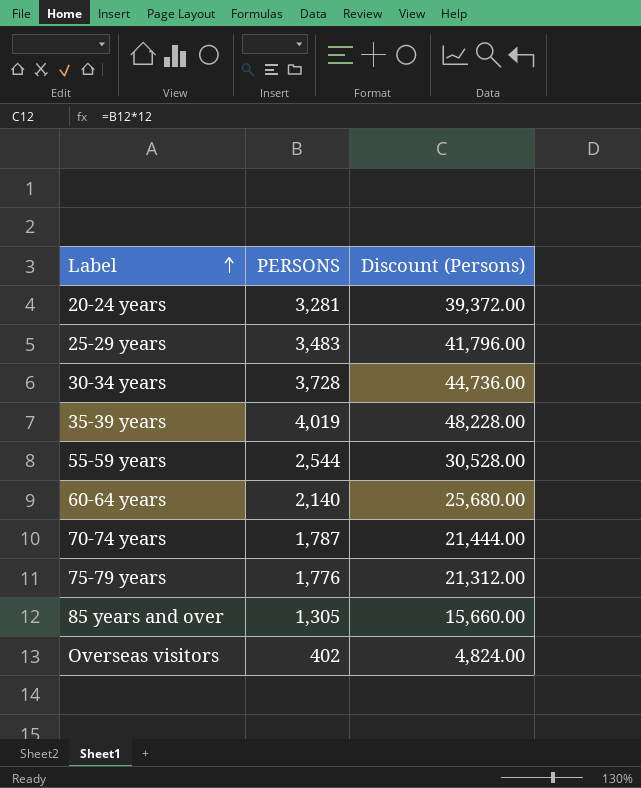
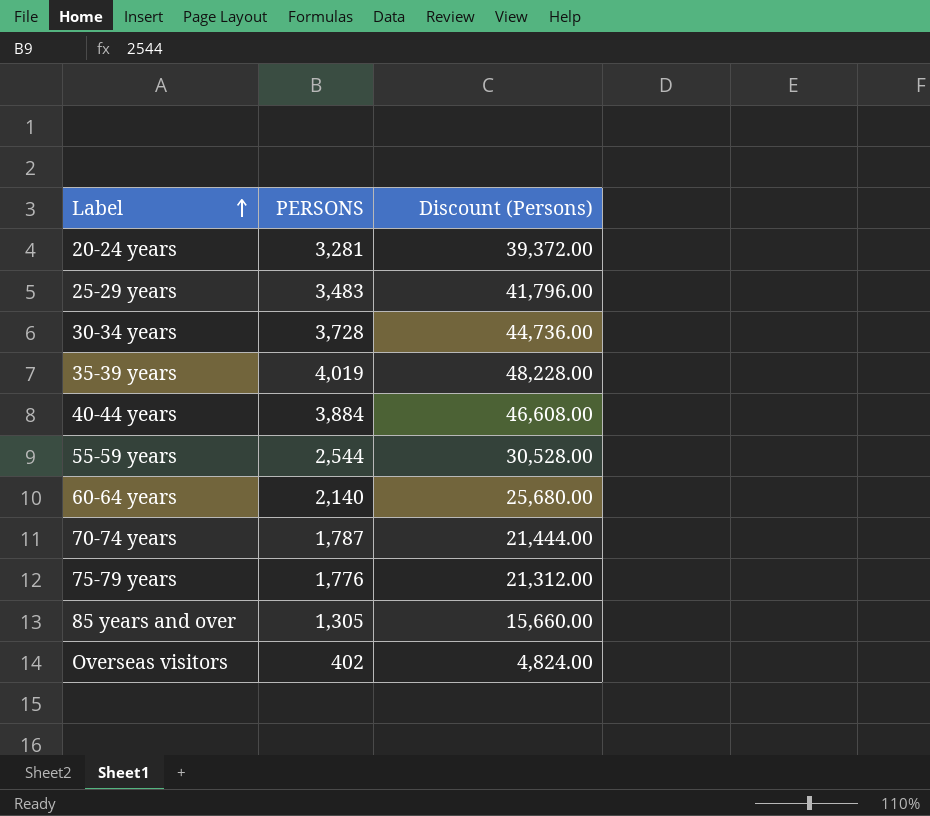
row 40-44 years: none -> 3,884 | 46,608.00

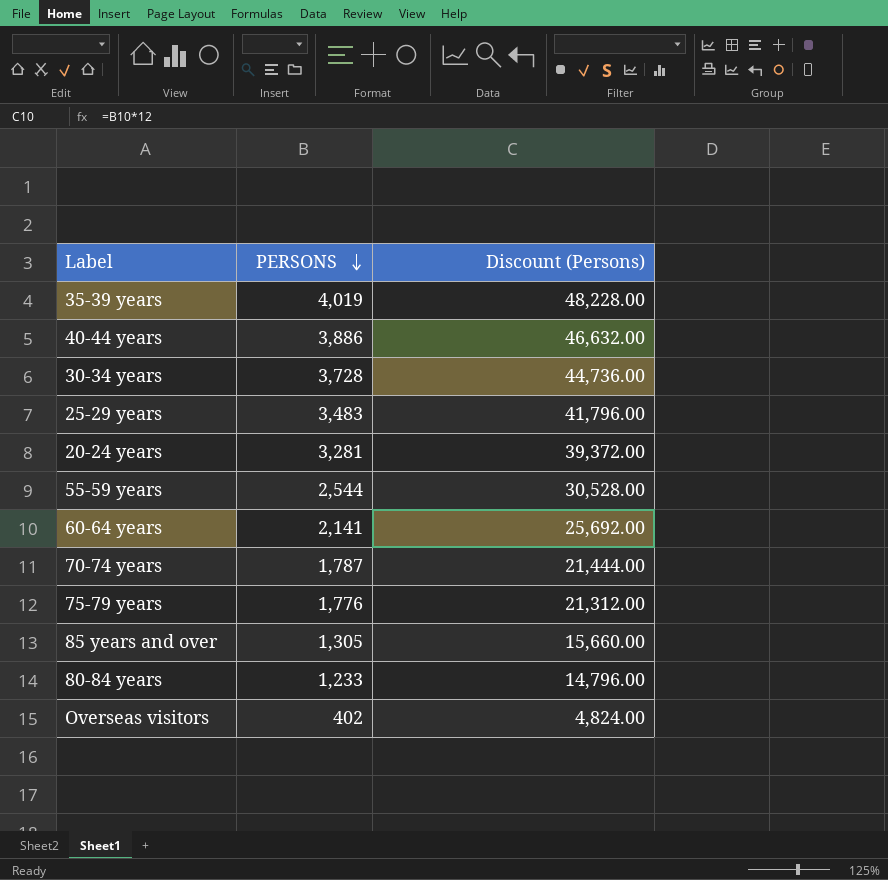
row order: Label ascending -> PERSONS descending
40-44 years | PERSONS: 3,884 -> 3,886
40-44 years | Discount (Persons): 46,608.00 -> 46,632.00
60-64 years | PERSONS: 2,140 -> 2,141
60-64 years | Discount (Persons): 25,680.00 -> 25,692.00
row 80-84 years: none -> 1,233 | 14,796.00

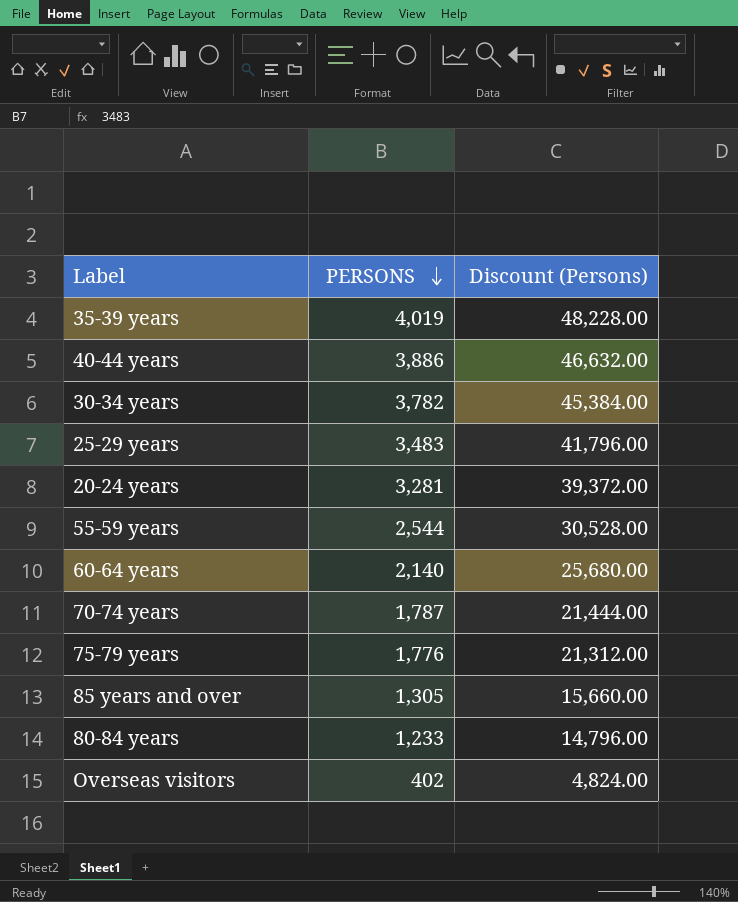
30-34 years | PERSONS: 3,728 -> 3,782
30-34 years | Discount (Persons): 44,736.00 -> 45,384.00
60-64 years | PERSONS: 2,141 -> 2,140
60-64 years | Discount (Persons): 25,692.00 -> 25,680.00

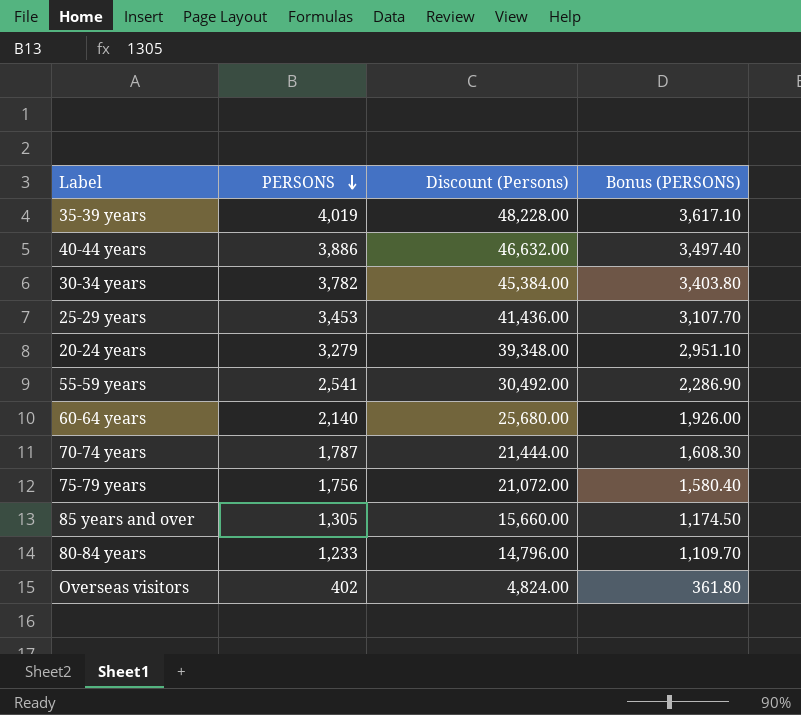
column Bonus (PERSONS) | formula: none -> [PERSONS] * 0.9
25-29 years | PERSONS: 3,483 -> 3,453
25-29 years | Discount (Persons): 41,796.00 -> 41,436.00
20-24 years | PERSONS: 3,281 -> 3,279
20-24 years | Discount (Persons): 39,372.00 -> 39,348.00
55-59 years | PERSONS: 2,544 -> 2,541
55-59 years | Discount (Persons): 30,528.00 -> 30,492.00
75-79 years | PERSONS: 1,776 -> 1,756
75-79 years | Discount (Persons): 21,312.00 -> 21,072.00

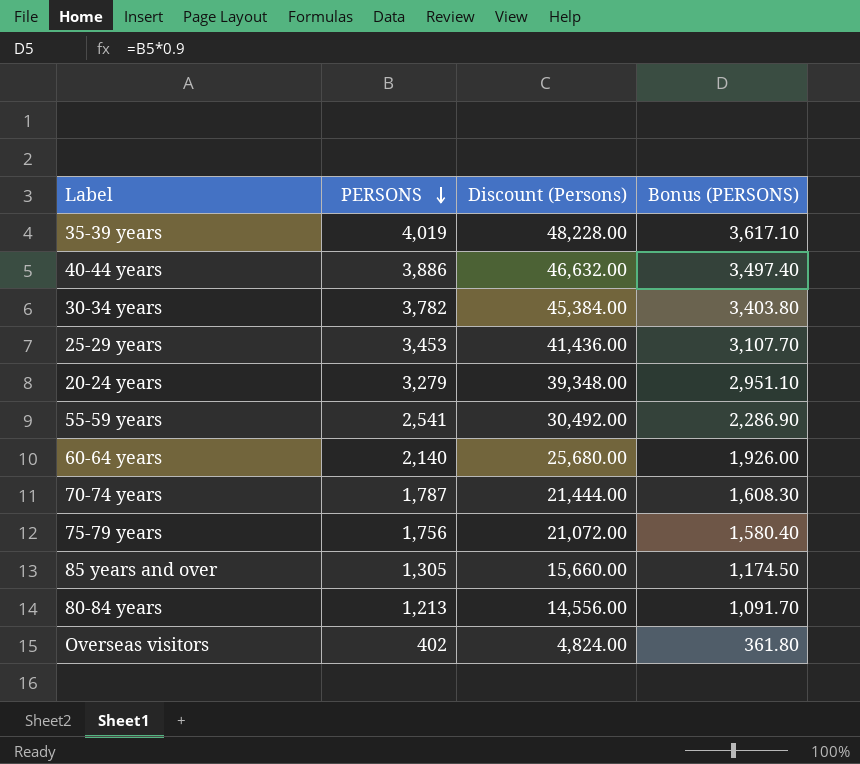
80-84 years | PERSONS: 1,233 -> 1,213
80-84 years | Discount (Persons): 14,796.00 -> 14,556.00
80-84 years | Bonus (PERSONS): 1,109.70 -> 1,091.70

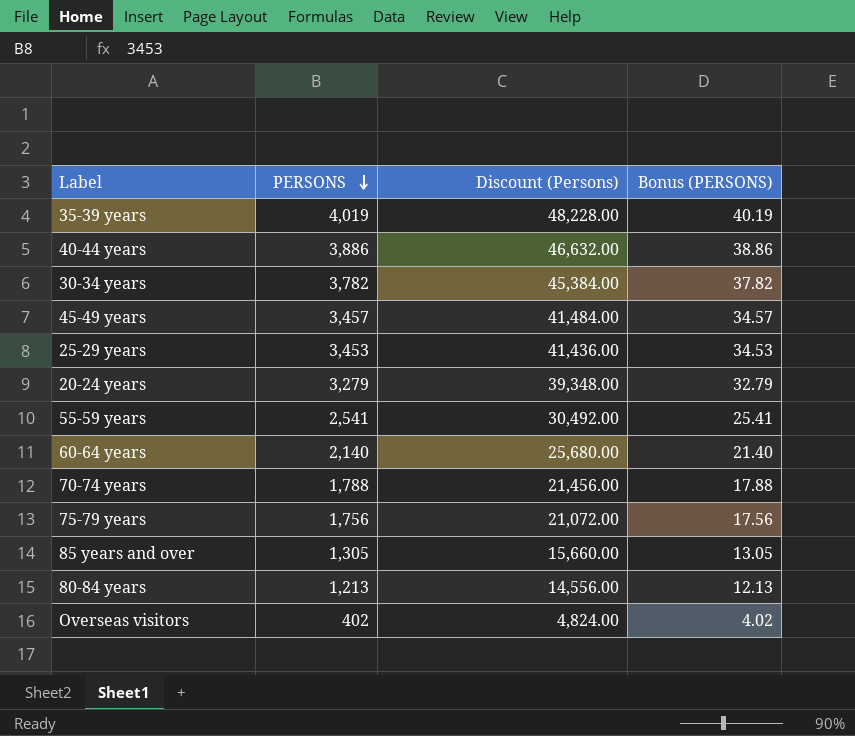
column Bonus (PERSONS) | formula: [PERSONS] * 0.9 -> [PERSONS] * 0.01
row 45-49 years: none -> 3,457 | 41,484.00 | 34.57
70-74 years | PERSONS: 1,787 -> 1,788
70-74 years | Discount (Persons): 21,444.00 -> 21,456.00

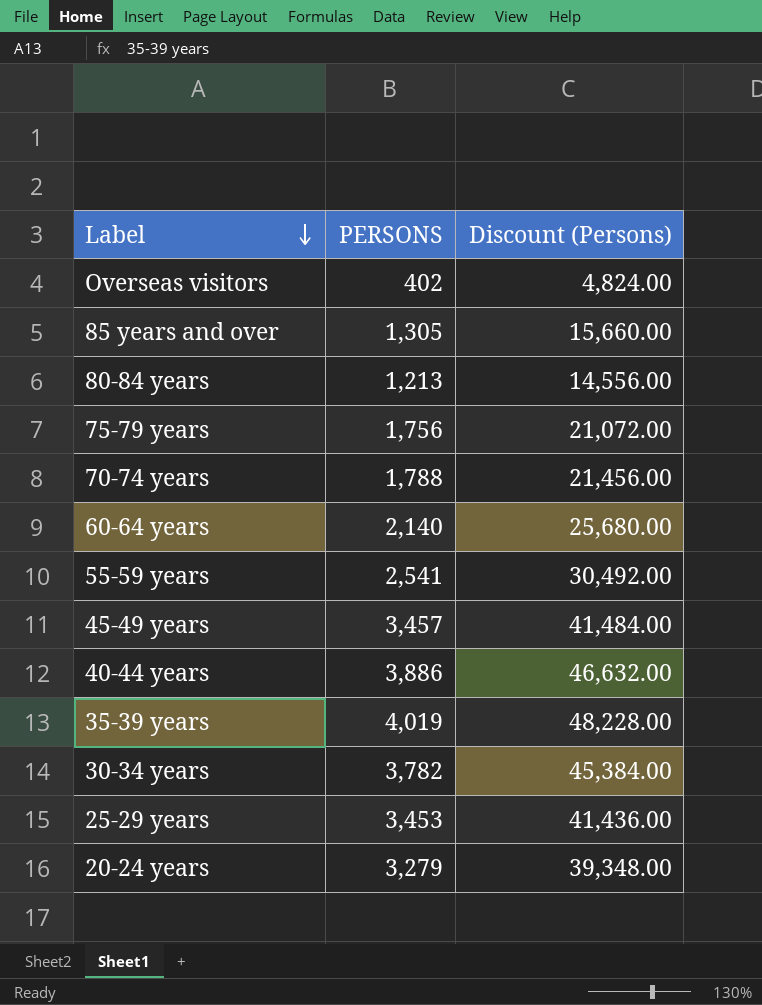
row order: PERSONS descending -> Label descending
column Bonus (PERSONS) | formula: [PERSONS] * 0.01 -> none

